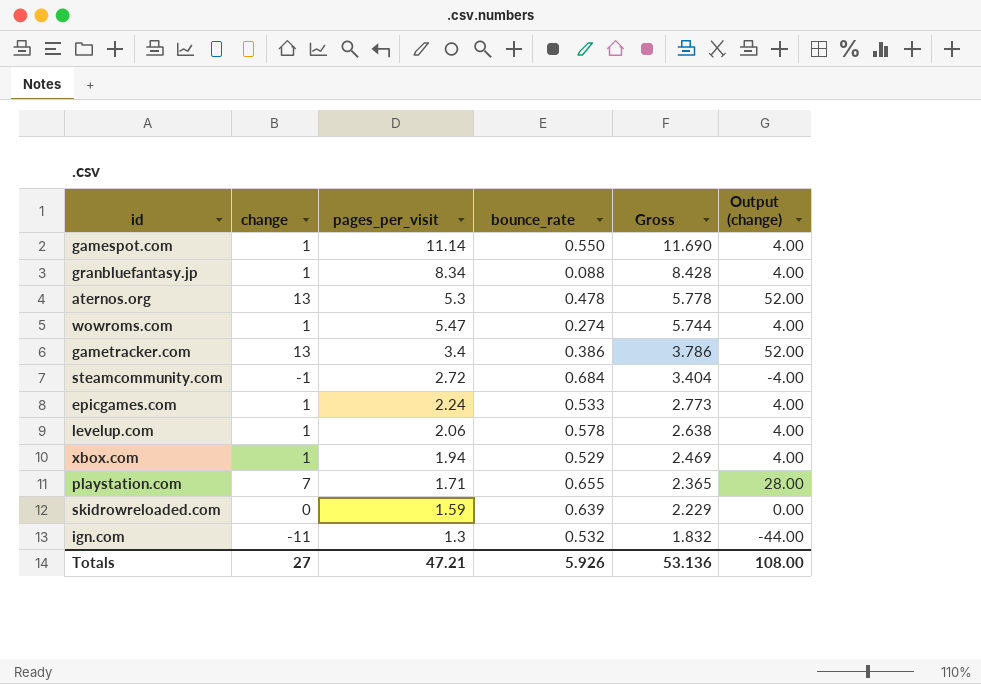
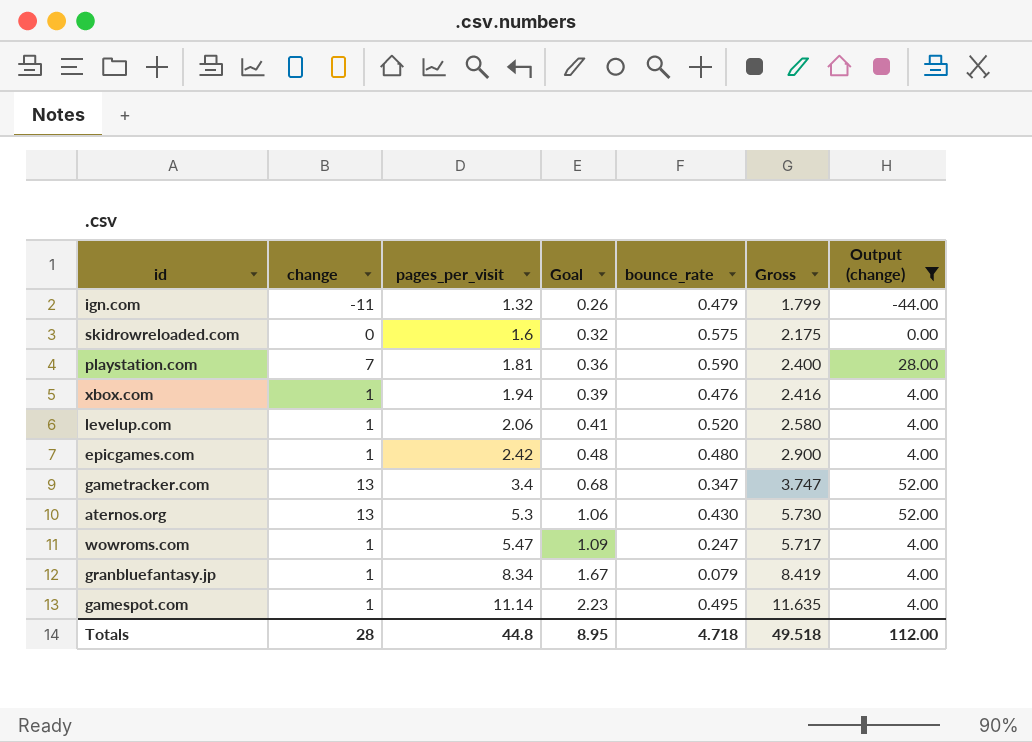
filter: none -> Output (change) != -4.00
row order: Gross descending -> pages_per_visit ascending
column Goal | formula: none -> [pages_per_visit] * 0.2
ign.com | pages_per_visit: 1.3 -> 1.32
ign.com | bounce_rate: 0.532 -> 0.479
ign.com | Gross: 1.832 -> 1.799
skidrowreloaded.com | pages_per_visit: 1.59 -> 1.6
skidrowreloaded.com | bounce_rate: 0.639 -> 0.575
skidrowreloaded.com | Gross: 2.229 -> 2.175
playstation.com | pages_per_visit: 1.71 -> 1.81
playstation.com | bounce_rate: 0.655 -> 0.590
playstation.com | Gross: 2.365 -> 2.400
xbox.com | bounce_rate: 0.529 -> 0.476
xbox.com | Gross: 2.469 -> 2.416
levelup.com | bounce_rate: 0.578 -> 0.520
levelup.com | Gross: 2.638 -> 2.580
epicgames.com | pages_per_visit: 2.24 -> 2.42
epicgames.com | bounce_rate: 0.533 -> 0.480
epicgames.com | Gross: 2.773 -> 2.900
gametracker.com | bounce_rate: 0.386 -> 0.347
gametracker.com | Gross: 3.786 -> 3.747
aternos.org | bounce_rate: 0.478 -> 0.430
aternos.org | Gross: 5.778 -> 5.730
wowroms.com | bounce_rate: 0.274 -> 0.247
wowroms.com | Gross: 5.744 -> 5.717
granbluefantasy.jp | bounce_rate: 0.088 -> 0.079
granbluefantasy.jp | Gross: 8.428 -> 8.419
gamespot.com | bounce_rate: 0.550 -> 0.495
gamespot.com | Gross: 11.690 -> 11.635
Totals | change: 27 -> 28
Totals | pages_per_visit: 47.21 -> 44.8
Totals | bounce_rate: 5.926 -> 4.718
Totals | Gross: 53.136 -> 49.518
Totals | Output (change): 108.00 -> 112.00

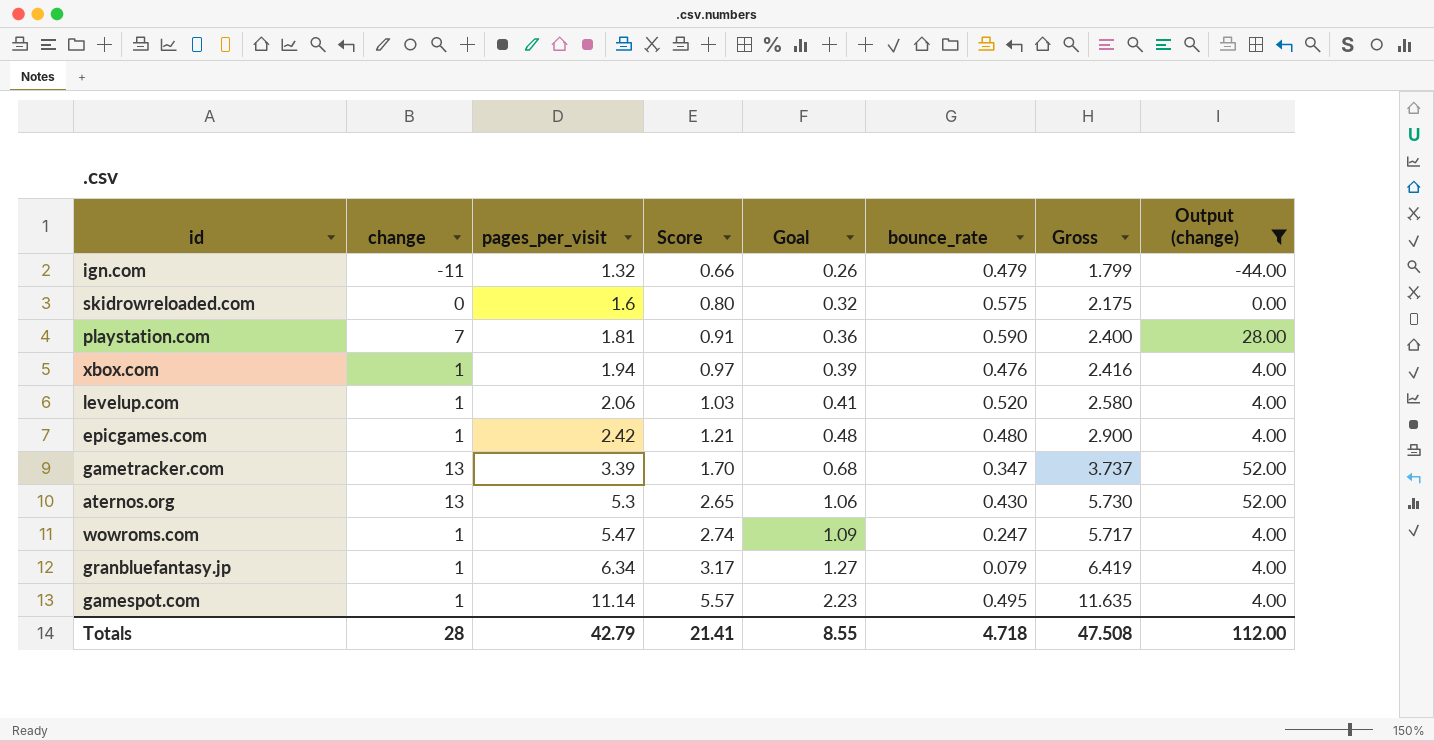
column Score | formula: none -> [pages_per_visit] * 0.5
gametracker.com | pages_per_visit: 3.4 -> 3.39
gametracker.com | Gross: 3.747 -> 3.737
granbluefantasy.jp | pages_per_visit: 8.34 -> 6.34
granbluefantasy.jp | Goal: 1.67 -> 1.27
granbluefantasy.jp | Gross: 8.419 -> 6.419
Totals | pages_per_visit: 44.8 -> 42.79
Totals | Goal: 8.95 -> 8.55
Totals | Gross: 49.518 -> 47.508

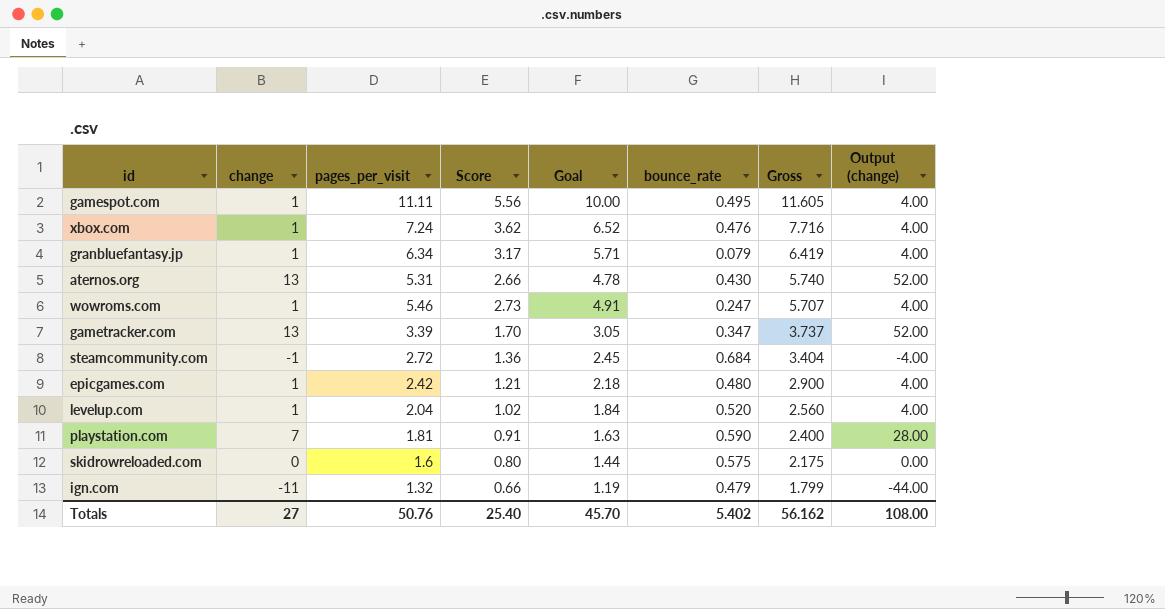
filter: Output (change) != -4.00 -> none
row order: pages_per_visit ascending -> Gross descending
column Goal | formula: [pages_per_visit] * 0.2 -> [pages_per_visit] * 0.9
gamespot.com | pages_per_visit: 11.14 -> 11.11
gamespot.com | Score: 5.57 -> 5.56
gamespot.com | Gross: 11.635 -> 11.605
xbox.com | pages_per_visit: 1.94 -> 7.24
xbox.com | Score: 0.97 -> 3.62
xbox.com | Gross: 2.416 -> 7.716
aternos.org | pages_per_visit: 5.3 -> 5.31
aternos.org | Score: 2.65 -> 2.66
aternos.org | Gross: 5.730 -> 5.740
wowroms.com | pages_per_visit: 5.47 -> 5.46
wowroms.com | Score: 2.74 -> 2.73
wowroms.com | Gross: 5.717 -> 5.707
levelup.com | pages_per_visit: 2.06 -> 2.04
levelup.com | Score: 1.03 -> 1.02
levelup.com | Gross: 2.580 -> 2.560
Totals | change: 28 -> 27
Totals | pages_per_visit: 42.79 -> 50.76
Totals | Score: 21.41 -> 25.40
Totals | Goal: 8.55 -> 45.70
Totals | bounce_rate: 4.718 -> 5.402
Totals | Gross: 47.508 -> 56.162
Totals | Output (change): 112.00 -> 108.00

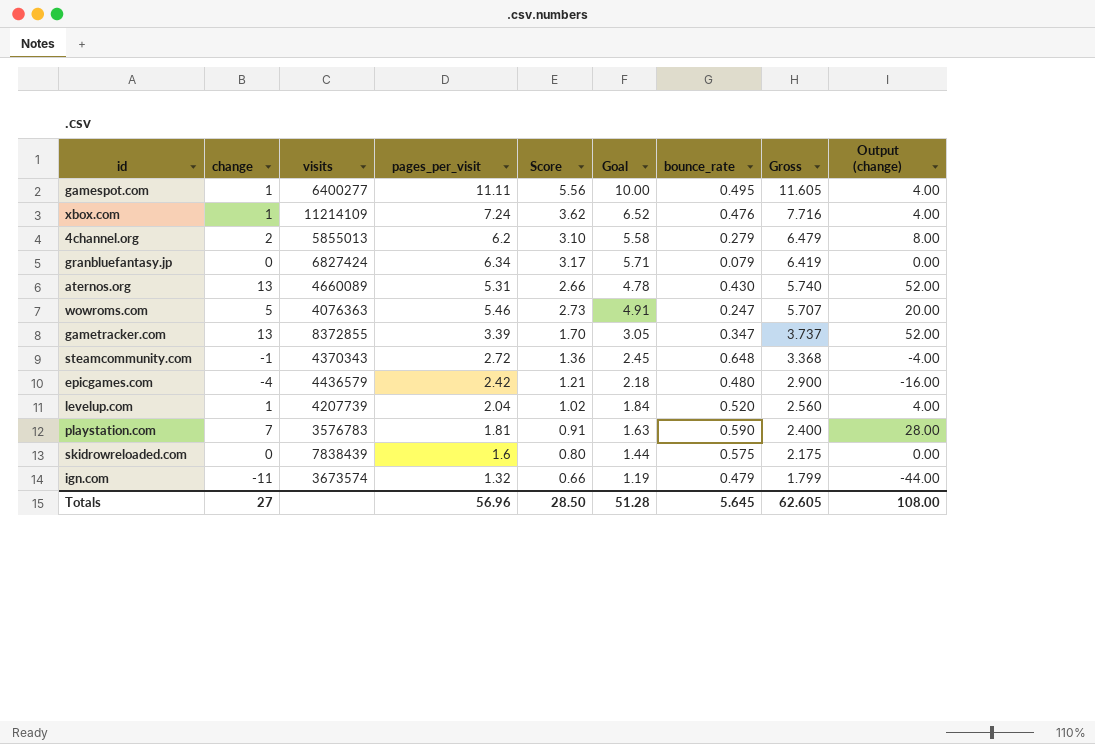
column visits | position: none -> 3
row 4channel.org: none -> 2 | 5855013 | 6.2 | 3.10 | 5.58 | 0.279 | 6.479 | 8.00
granbluefantasy.jp | change: 1 -> 0
granbluefantasy.jp | Output (change): 4.00 -> 0.00
wowroms.com | change: 1 -> 5
wowroms.com | Output (change): 4.00 -> 20.00
steamcommunity.com | bounce_rate: 0.684 -> 0.648
steamcommunity.com | Gross: 3.404 -> 3.368
epicgames.com | change: 1 -> -4
epicgames.com | Output (change): 4.00 -> -16.00
Totals | pages_per_visit: 50.76 -> 56.96
Totals | Score: 25.40 -> 28.50
Totals | Goal: 45.70 -> 51.28
Totals | bounce_rate: 5.402 -> 5.645
Totals | Gross: 56.162 -> 62.605

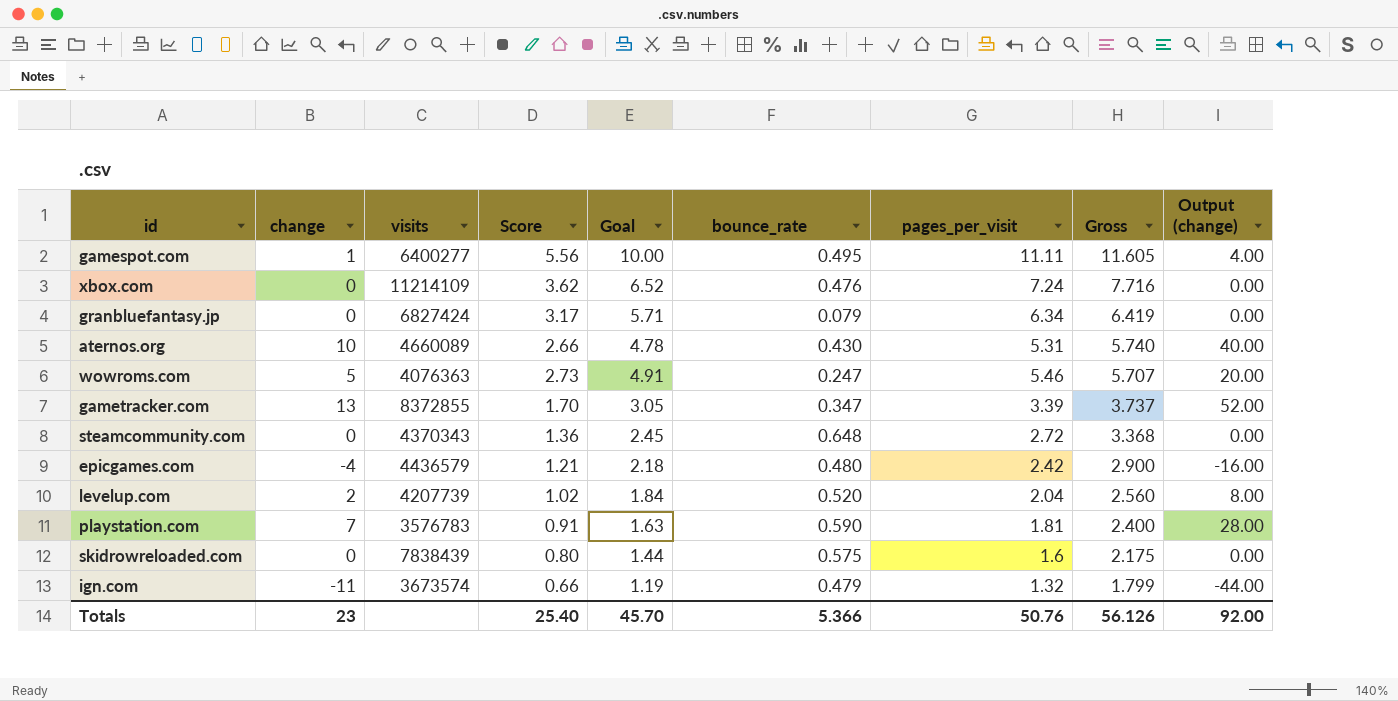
column pages_per_visit | position: 4 -> 7
row 4channel.org: 2 | 5855013 | 6.2 | 3.10 | 5.58 | 0.279 | 6.479 | 8.00 -> none
xbox.com | change: 1 -> 0
xbox.com | Output (change): 4.00 -> 0.00
aternos.org | change: 13 -> 10
aternos.org | Output (change): 52.00 -> 40.00
steamcommunity.com | change: -1 -> 0
steamcommunity.com | Output (change): -4.00 -> 0.00
levelup.com | change: 1 -> 2
levelup.com | Output (change): 4.00 -> 8.00
Totals | change: 27 -> 23
Totals | Score: 28.50 -> 25.40
Totals | Goal: 51.28 -> 45.70
Totals | bounce_rate: 5.645 -> 5.366
Totals | pages_per_visit: 56.96 -> 50.76
Totals | Gross: 62.605 -> 56.126
Totals | Output (change): 108.00 -> 92.00

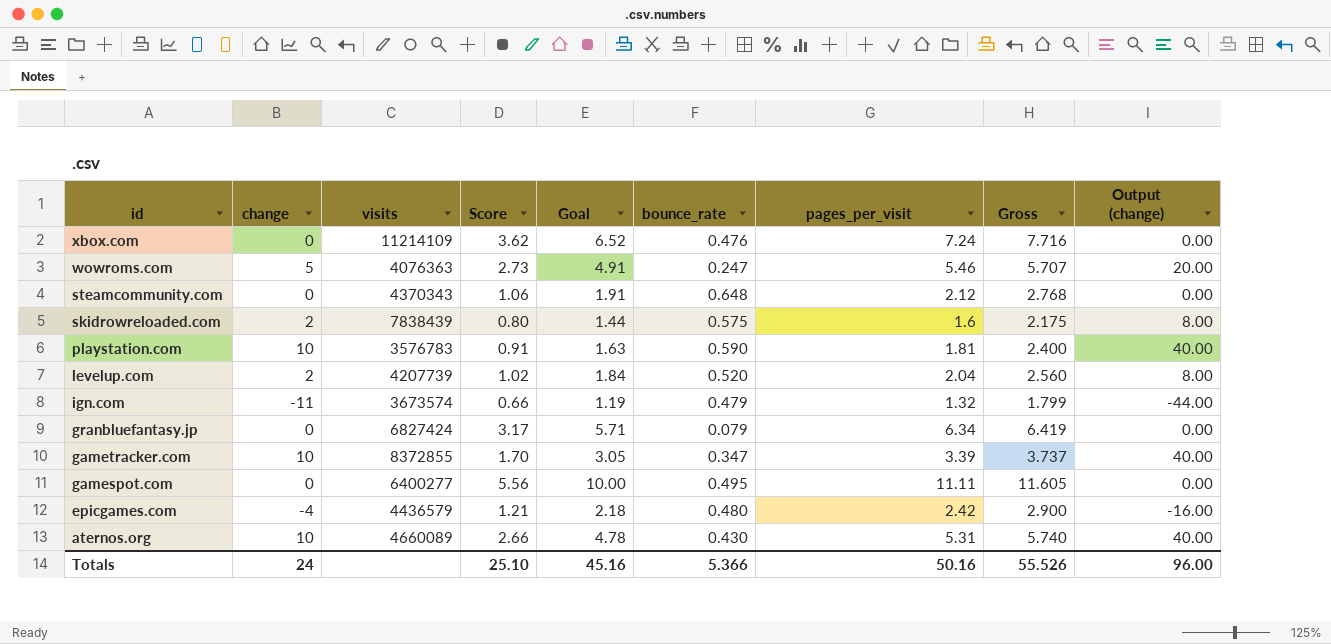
row order: Gross descending -> id descending
steamcommunity.com | Score: 1.36 -> 1.06
steamcommunity.com | Goal: 2.45 -> 1.91
steamcommunity.com | pages_per_visit: 2.72 -> 2.12
steamcommunity.com | Gross: 3.368 -> 2.768
skidrowreloaded.com | change: 0 -> 2
skidrowreloaded.com | Output (change): 0.00 -> 8.00
playstation.com | change: 7 -> 10
playstation.com | Output (change): 28.00 -> 40.00
gametracker.com | change: 13 -> 10
gametracker.com | Output (change): 52.00 -> 40.00
gamespot.com | change: 1 -> 0
gamespot.com | Output (change): 4.00 -> 0.00
Totals | change: 23 -> 24
Totals | Score: 25.40 -> 25.10
Totals | Goal: 45.70 -> 45.16
Totals | pages_per_visit: 50.76 -> 50.16
Totals | Gross: 56.126 -> 55.526
Totals | Output (change): 92.00 -> 96.00

